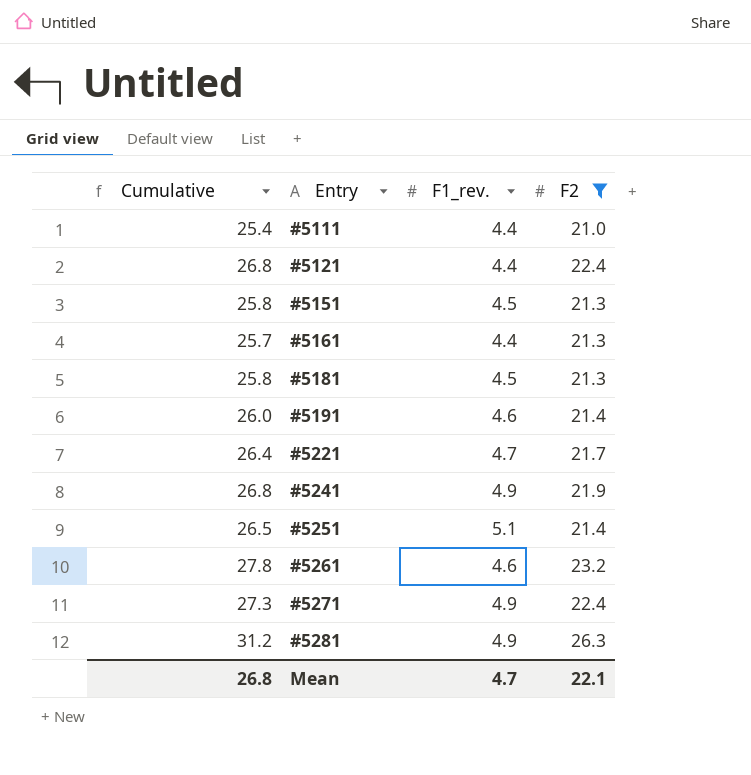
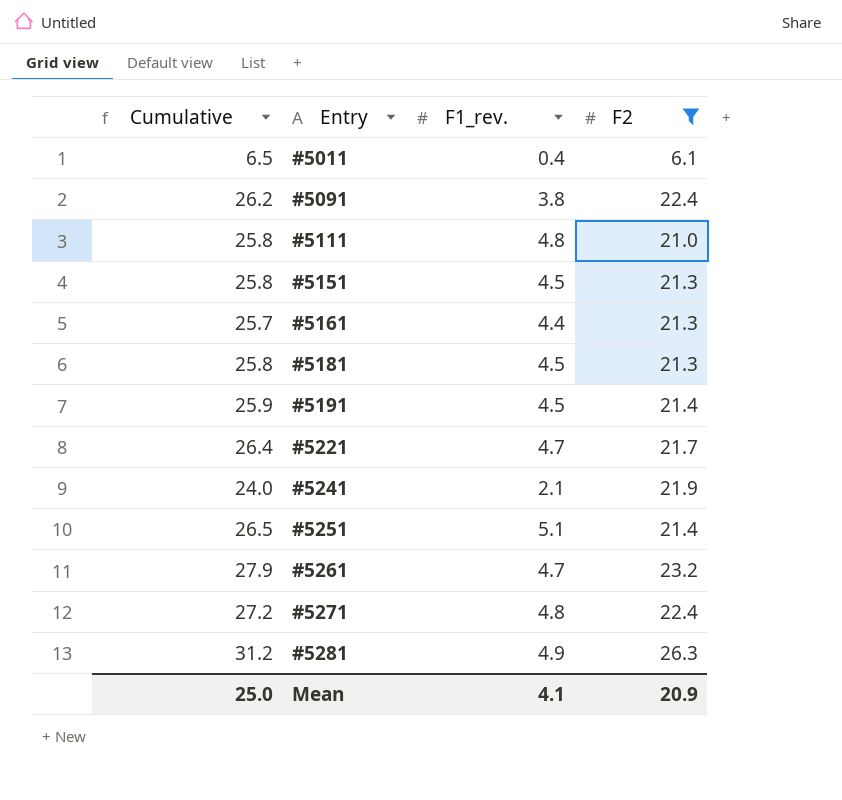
row #5121: 26.8 | 4.4 | 22.4 -> none
row #5011: none -> 6.5 | 0.4 | 6.1
row #5091: none -> 26.2 | 3.8 | 22.4
#5111 | Cumulative: 25.4 -> 25.8
#5111 | F1_rev.: 4.4 -> 4.8
#5191 | Cumulative: 26.0 -> 25.9
#5191 | F1_rev.: 4.6 -> 4.5
#5241 | Cumulative: 26.8 -> 24.0
#5241 | F1_rev.: 4.9 -> 2.1
#5261 | Cumulative: 27.8 -> 27.9
#5261 | F1_rev.: 4.6 -> 4.7
#5271 | Cumulative: 27.3 -> 27.2
#5271 | F1_rev.: 4.9 -> 4.8
Mean | Cumulative: 26.8 -> 25.0
Mean | F1_rev.: 4.7 -> 4.1
Mean | F2: 22.1 -> 20.9

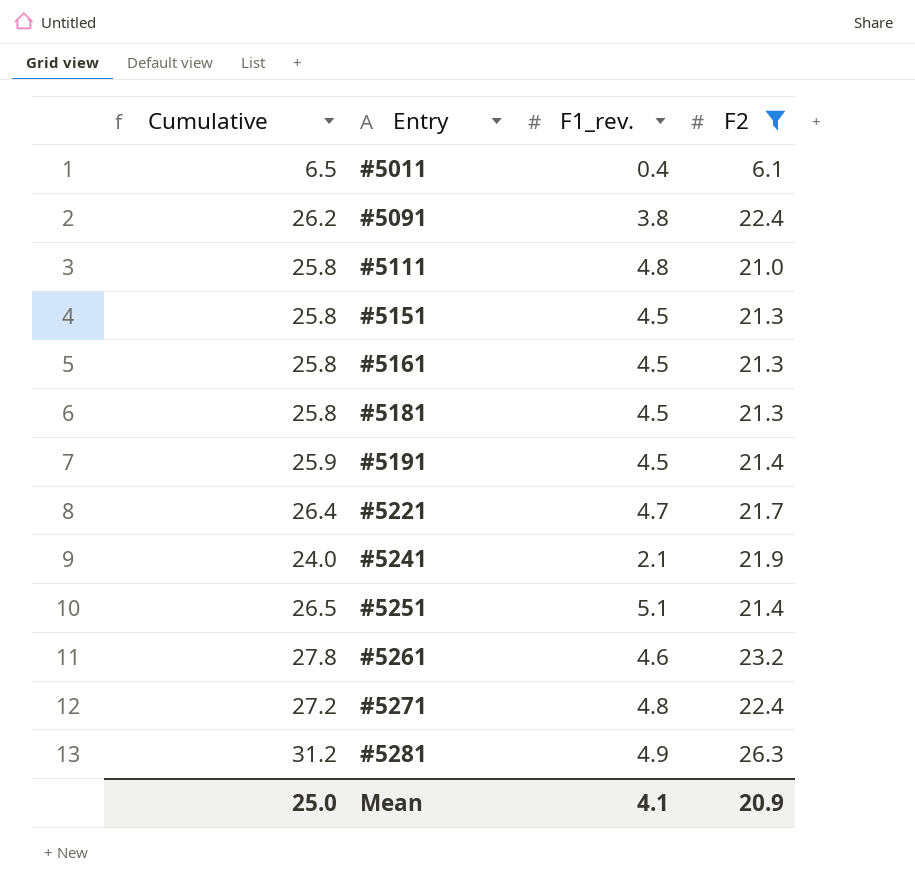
#5161 | Cumulative: 25.7 -> 25.8
#5161 | F1_rev.: 4.4 -> 4.5
#5261 | Cumulative: 27.9 -> 27.8
#5261 | F1_rev.: 4.7 -> 4.6

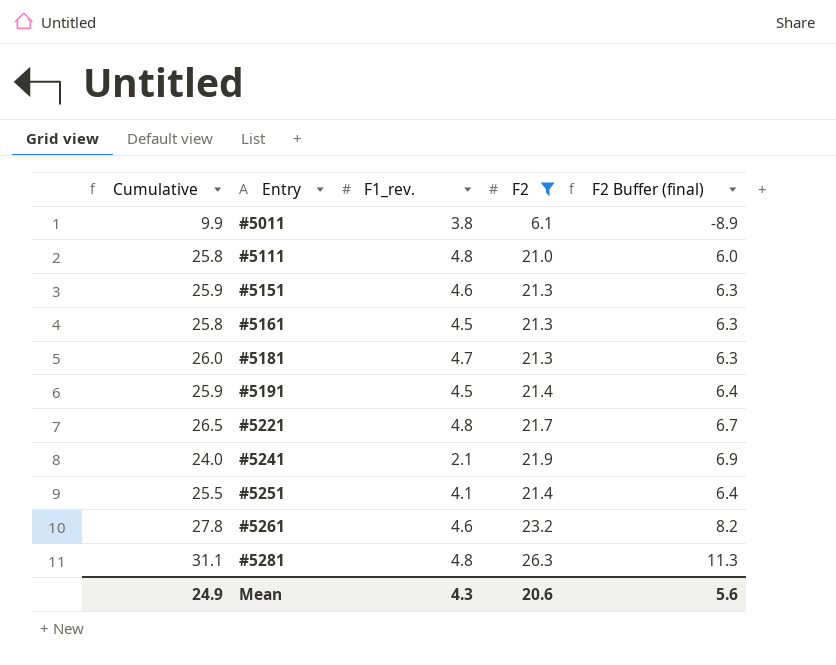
column F2 Buffer (final) | formula: none -> [F2] - 15
row #5091: 26.2 | 3.8 | 22.4 -> none
row #5271: 27.2 | 4.8 | 22.4 -> none
#5011 | Cumulative: 6.5 -> 9.9
#5011 | F1_rev.: 0.4 -> 3.8
#5151 | Cumulative: 25.8 -> 25.9
#5151 | F1_rev.: 4.5 -> 4.6
#5181 | Cumulative: 25.8 -> 26.0
#5181 | F1_rev.: 4.5 -> 4.7
#5221 | Cumulative: 26.4 -> 26.5
#5221 | F1_rev.: 4.7 -> 4.8
#5251 | Cumulative: 26.5 -> 25.5
#5251 | F1_rev.: 5.1 -> 4.1
#5281 | Cumulative: 31.2 -> 31.1
#5281 | F1_rev.: 4.9 -> 4.8
Mean | Cumulative: 25.0 -> 24.9
Mean | F1_rev.: 4.1 -> 4.3
Mean | F2: 20.9 -> 20.6

